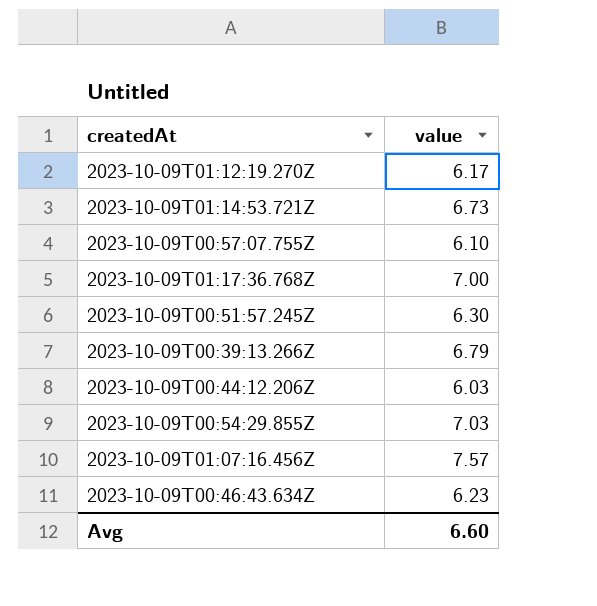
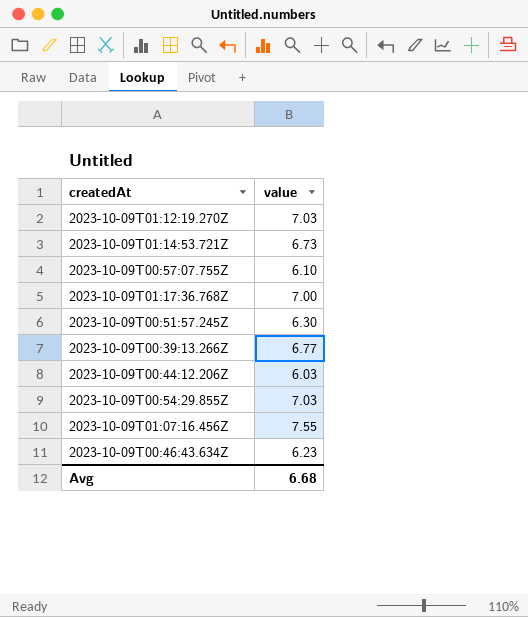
2023-10-09T01:12:19.270Z | value: 6.17 -> 7.03
2023-10-09T00:39:13.266Z | value: 6.79 -> 6.77
2023-10-09T01:07:16.456Z | value: 7.57 -> 7.55
Avg | value: 6.60 -> 6.68

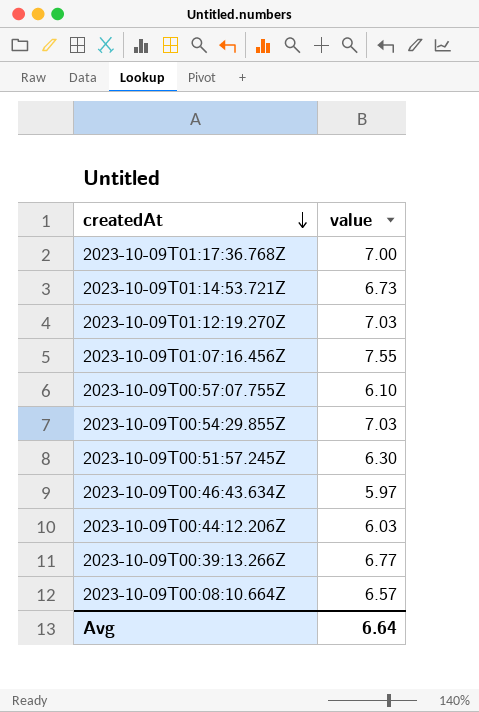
row order: none -> createdAt descending
2023-10-09T00:46:43.634Z | value: 6.23 -> 5.97
row 2023-10-09T00:08:10.664Z: none -> 6.57
Avg | value: 6.68 -> 6.64

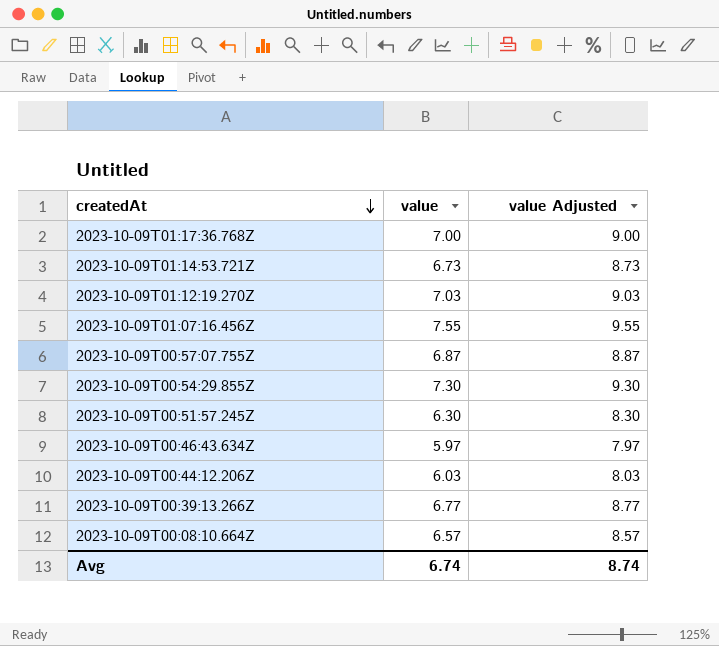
column value Adjusted | formula: none -> [value] + 2
2023-10-09T00:57:07.755Z | value: 6.10 -> 6.87
2023-10-09T00:54:29.855Z | value: 7.03 -> 7.30
Avg | value: 6.64 -> 6.74

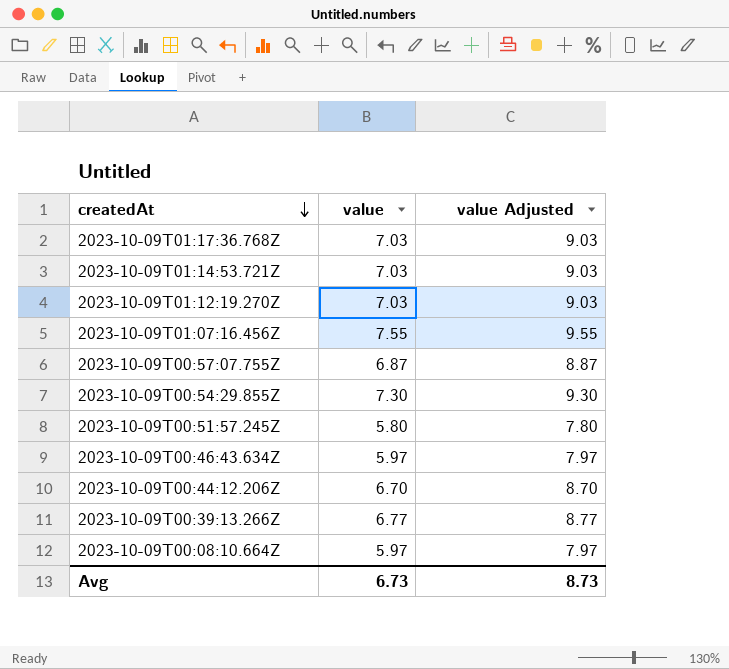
2023-10-09T01:17:36.768Z | value: 7.00 -> 7.03
2023-10-09T01:17:36.768Z | value Adjusted: 9.00 -> 9.03
2023-10-09T01:14:53.721Z | value: 6.73 -> 7.03
2023-10-09T01:14:53.721Z | value Adjusted: 8.73 -> 9.03
2023-10-09T00:51:57.245Z | value: 6.30 -> 5.80
2023-10-09T00:51:57.245Z | value Adjusted: 8.30 -> 7.80
2023-10-09T00:44:12.206Z | value: 6.03 -> 6.70
2023-10-09T00:44:12.206Z | value Adjusted: 8.03 -> 8.70
2023-10-09T00:08:10.664Z | value: 6.57 -> 5.97
2023-10-09T00:08:10.664Z | value Adjusted: 8.57 -> 7.97
Avg | value: 6.74 -> 6.73
Avg | value Adjusted: 8.74 -> 8.73

